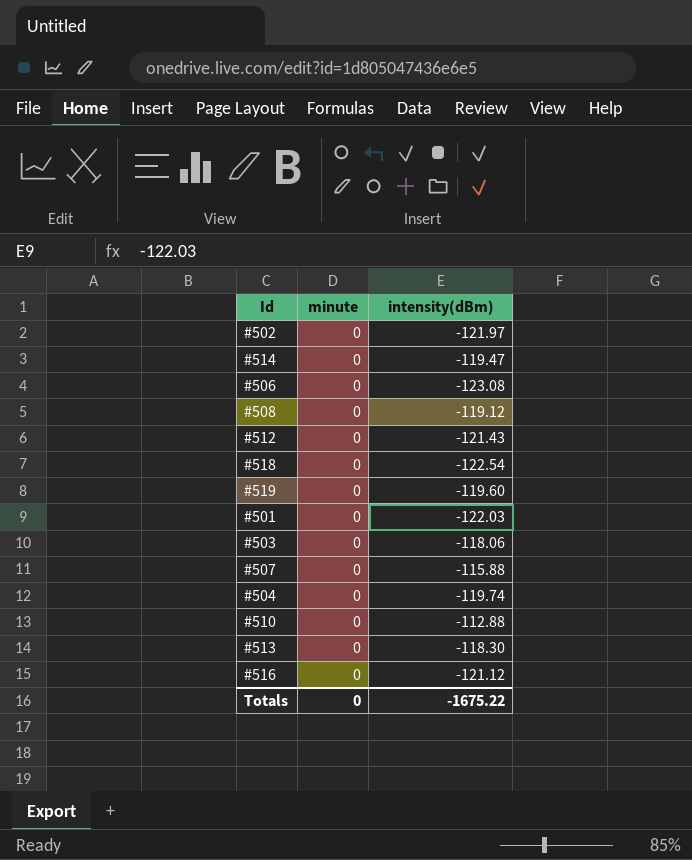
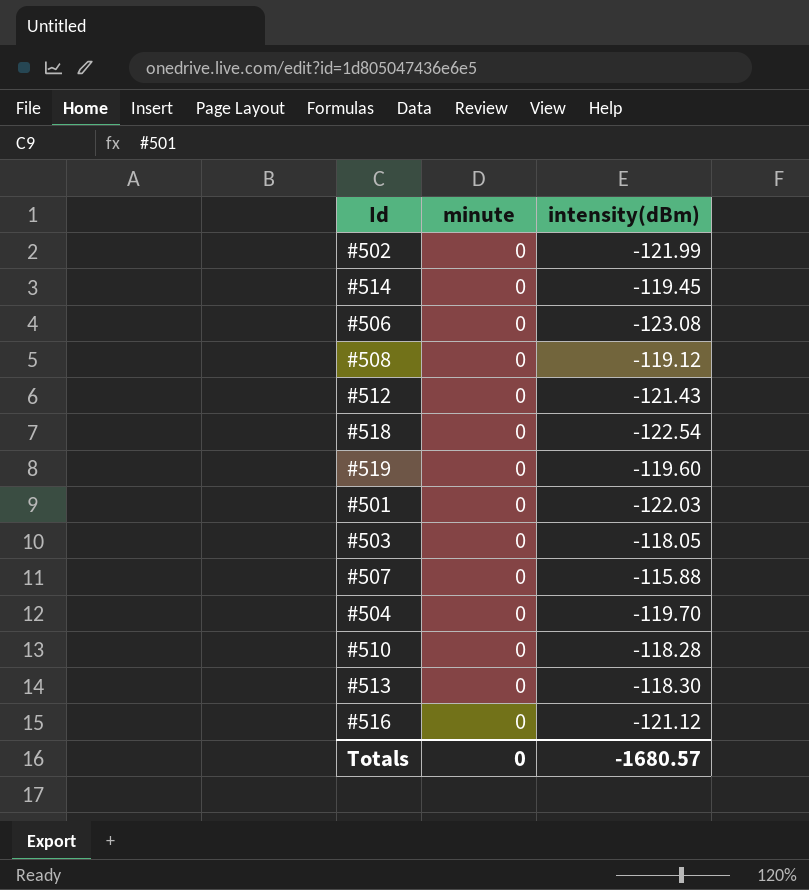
#502 | intensity(dBm): -121.97 -> -121.99
#514 | intensity(dBm): -119.47 -> -119.45
#503 | intensity(dBm): -118.06 -> -118.05
#504 | intensity(dBm): -119.74 -> -119.70
#510 | intensity(dBm): -112.88 -> -118.28
Totals | intensity(dBm): -1675.22 -> -1680.57

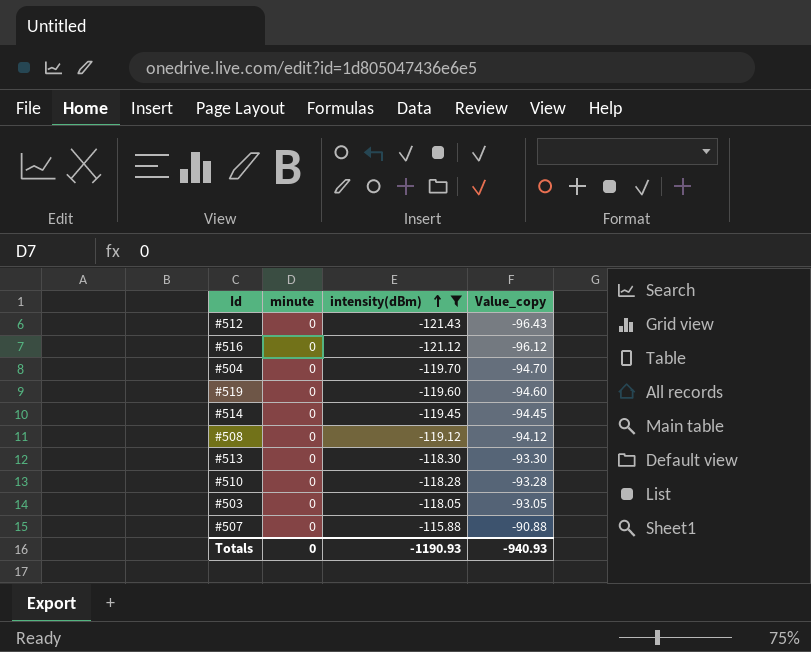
filter: none -> intensity(dBm) >= -121.43
row order: none -> intensity(dBm) ascending
column Value_copy | formula: none -> [intensity(dBm)] + 25
Totals | intensity(dBm): -1680.57 -> -1190.93

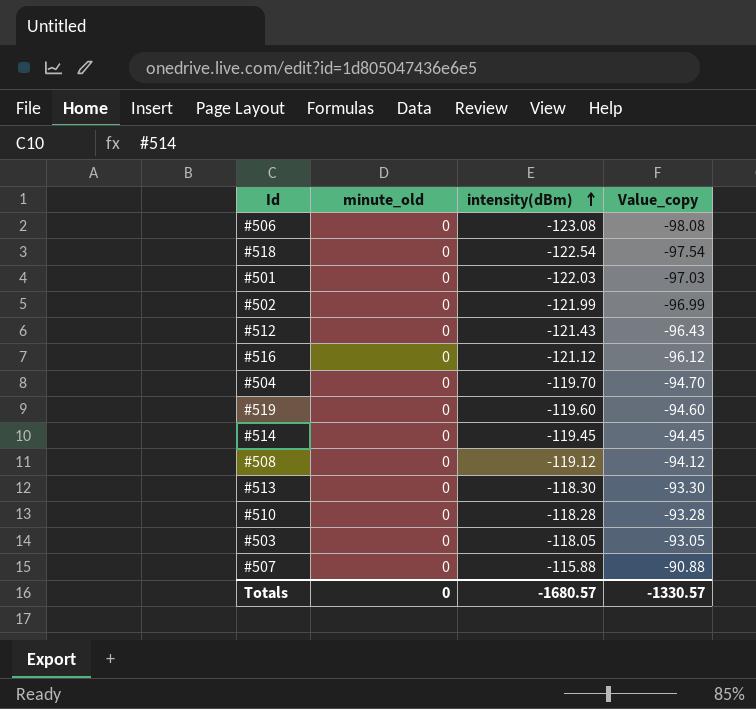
filter: intensity(dBm) >= -121.43 -> none
column name: minute -> minute_old
Totals | intensity(dBm): -1190.93 -> -1680.57
Totals | Value_copy: -940.93 -> -1330.57

